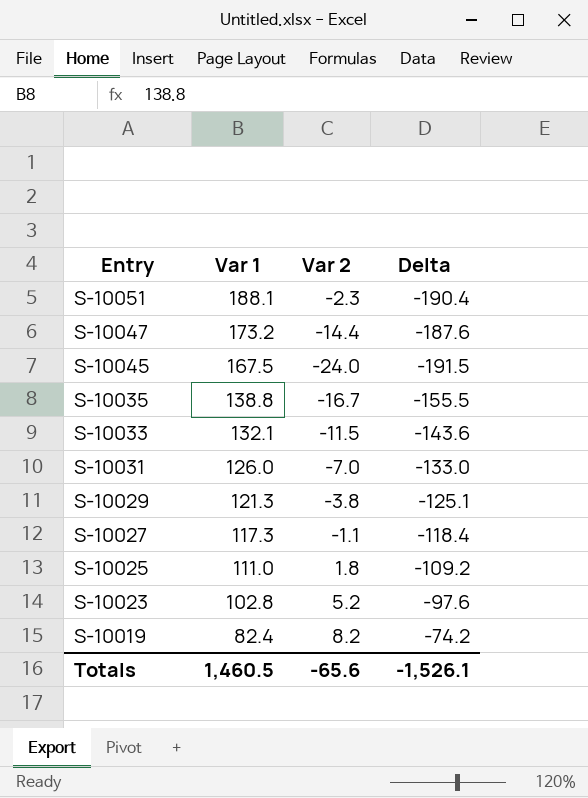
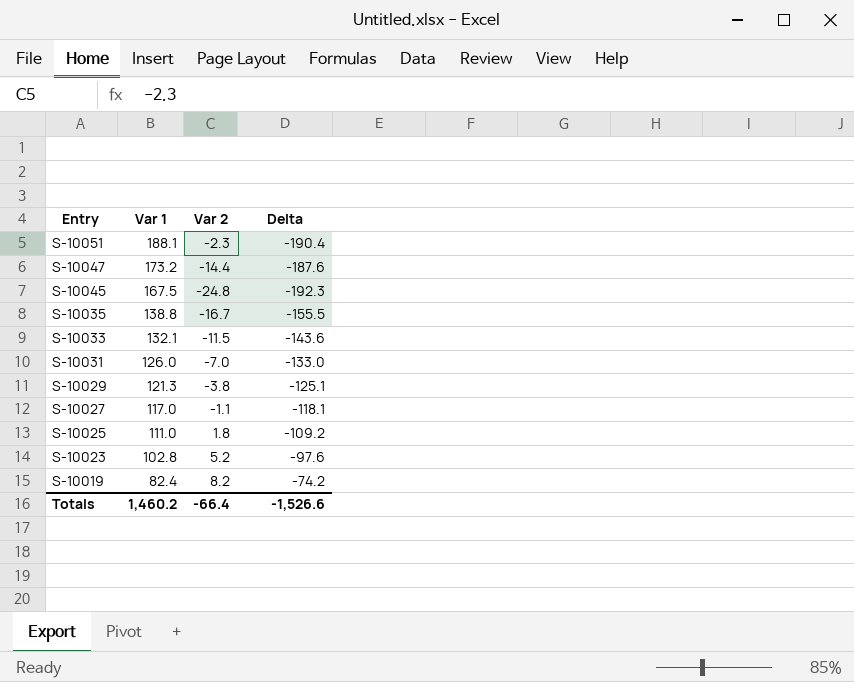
S-10045 | Var 2: -24.0 -> -24.8
S-10045 | Delta: -191.5 -> -192.3
S-10027 | Var 1: 117.3 -> 117.0
S-10027 | Delta: -118.4 -> -118.1
Totals | Var 1: 1,460.5 -> 1,460.2
Totals | Var 2: -65.6 -> -66.4
Totals | Delta: -1,526.1 -> -1,526.6

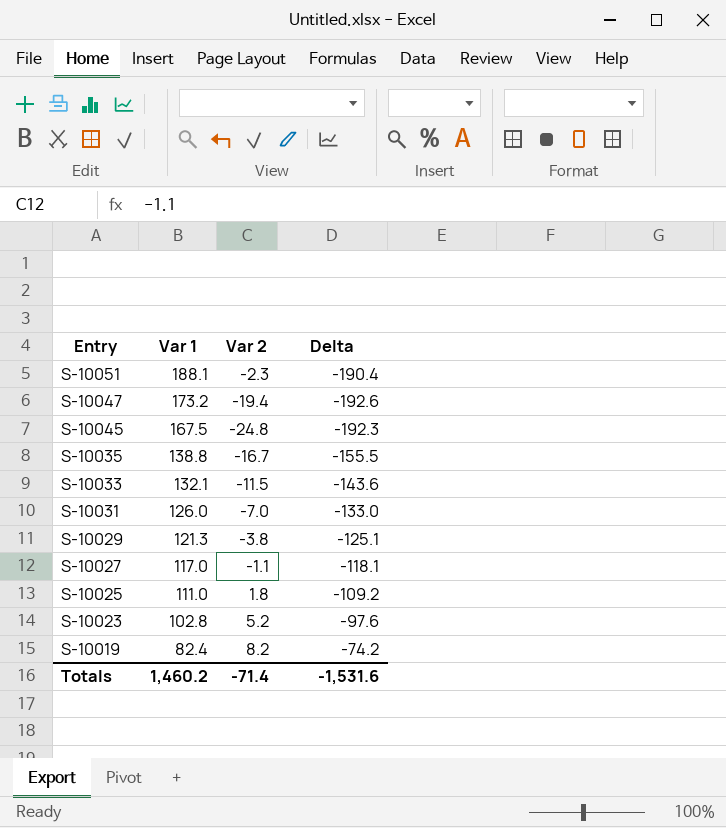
S-10047 | Var 2: -14.4 -> -19.4
S-10047 | Delta: -187.6 -> -192.6
Totals | Var 2: -66.4 -> -71.4
Totals | Delta: -1,526.6 -> -1,531.6

